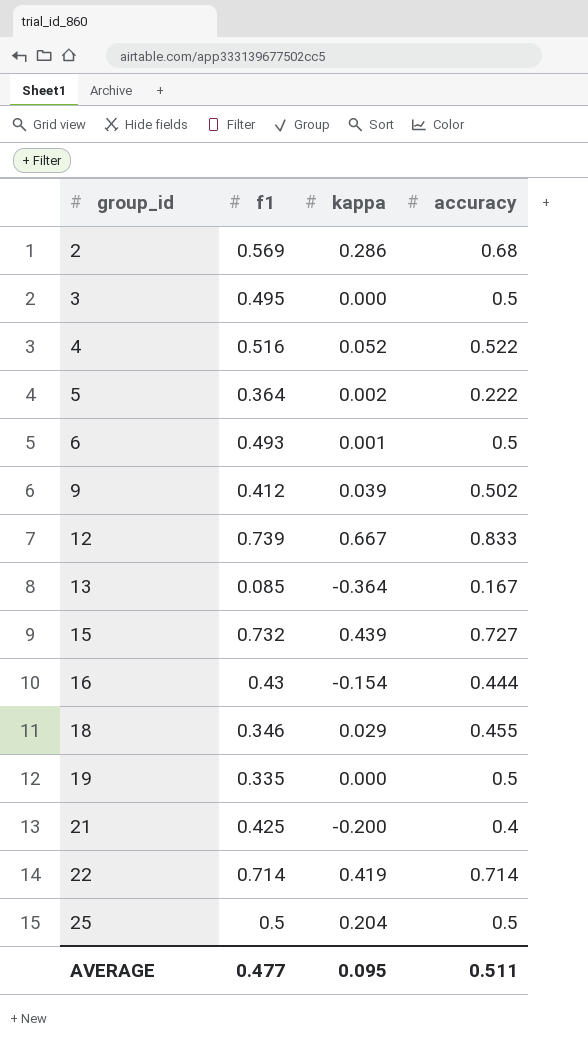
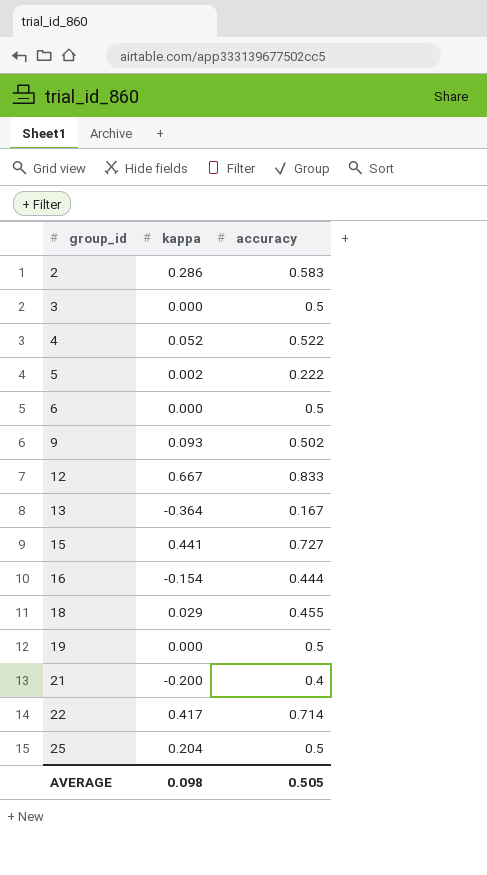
column f1 | position: 2 -> none
2 | accuracy: 0.68 -> 0.583
6 | kappa: 0.001 -> 0.000
9 | kappa: 0.039 -> 0.093
15 | kappa: 0.439 -> 0.441
22 | kappa: 0.419 -> 0.417
AVERAGE | kappa: 0.095 -> 0.098
AVERAGE | accuracy: 0.511 -> 0.505

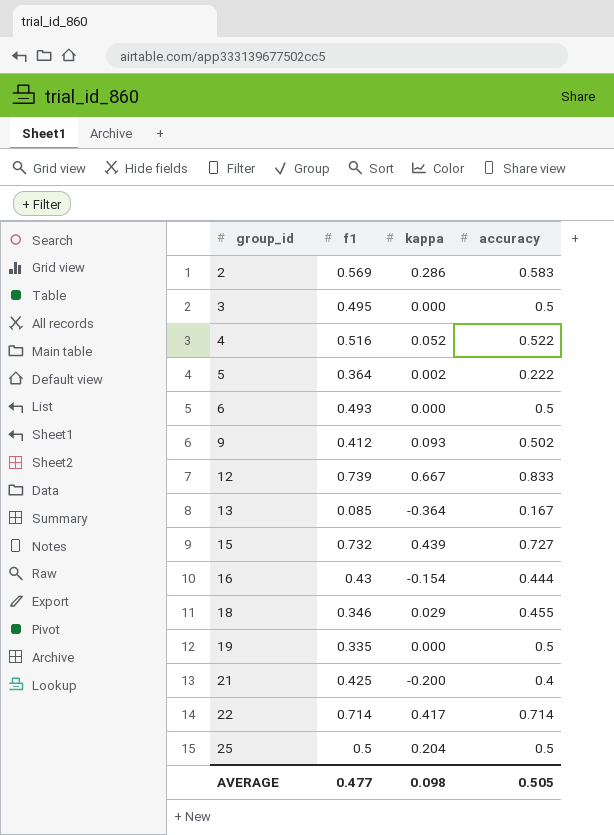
column f1 | position: none -> 2
15 | kappa: 0.441 -> 0.439

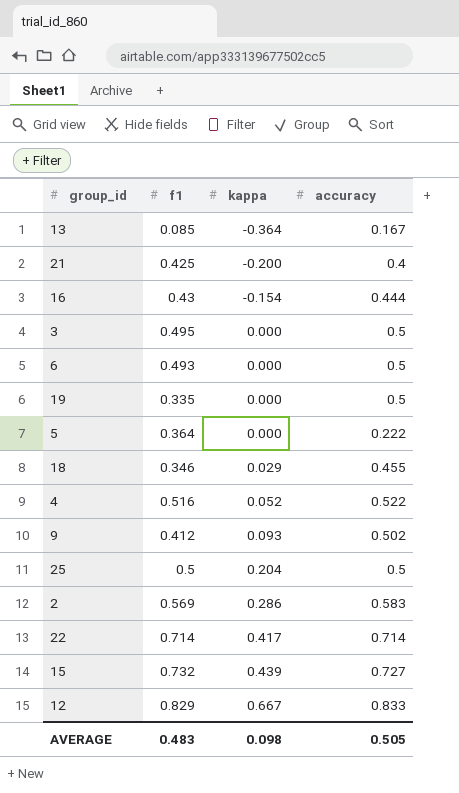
row order: group_id ascending -> kappa ascending
5 | kappa: 0.002 -> 0.000
12 | f1: 0.739 -> 0.829
AVERAGE | f1: 0.477 -> 0.483

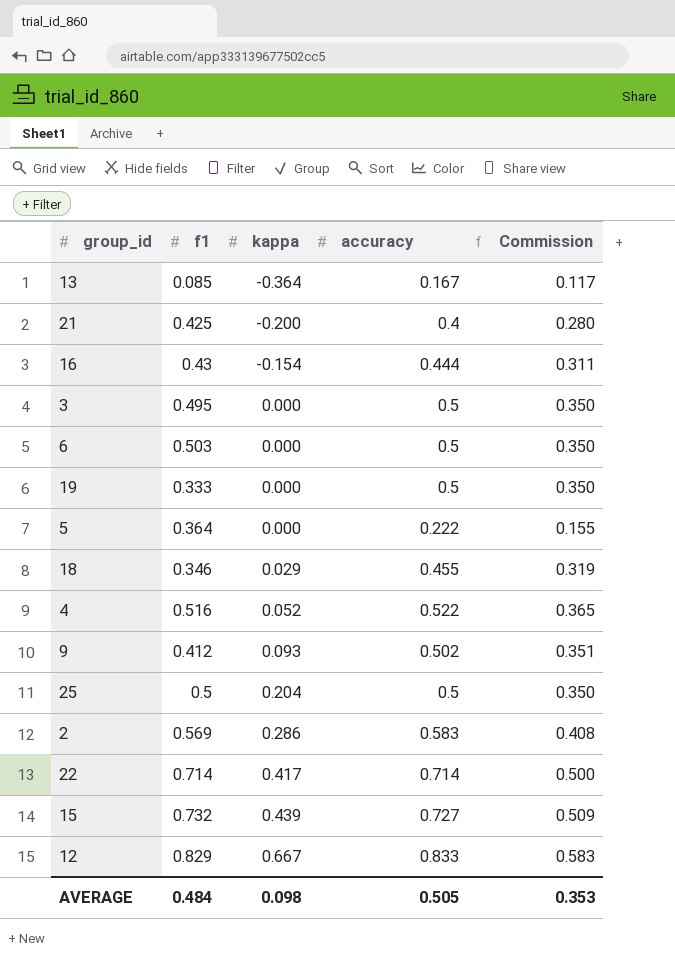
column Commission | formula: none -> [accuracy] * 0.7
6 | f1: 0.493 -> 0.503
19 | f1: 0.335 -> 0.333
AVERAGE | f1: 0.483 -> 0.484

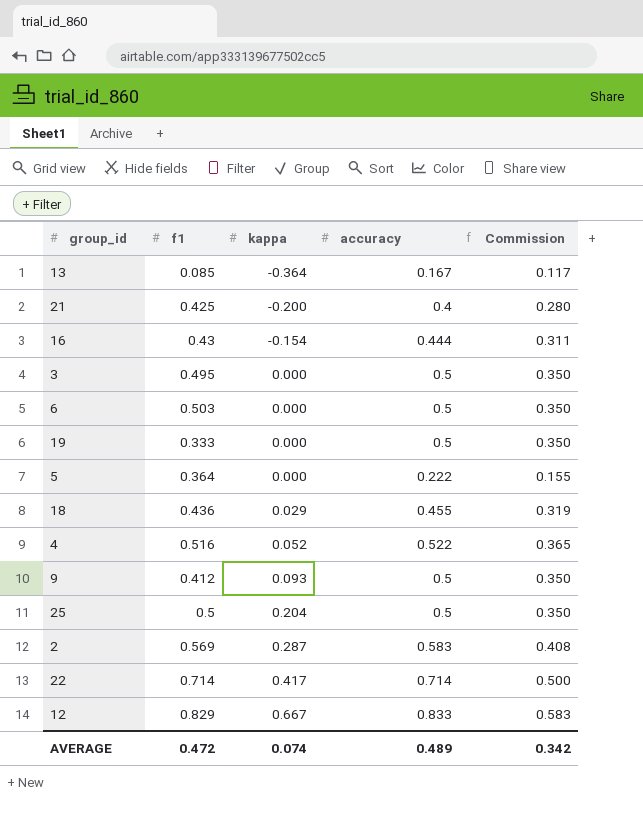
row 15: 0.732 | 0.439 | 0.727 | 0.509 -> none
18 | f1: 0.346 -> 0.436
9 | accuracy: 0.502 -> 0.5
9 | Commission: 0.351 -> 0.350
2 | kappa: 0.286 -> 0.287
AVERAGE | f1: 0.484 -> 0.472
AVERAGE | kappa: 0.098 -> 0.074
AVERAGE | accuracy: 0.505 -> 0.489
AVERAGE | Commission: 0.353 -> 0.342

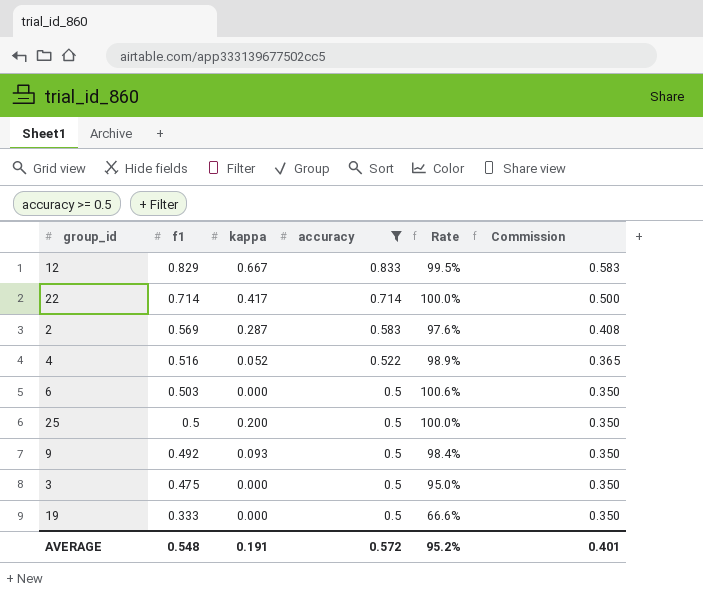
filter: none -> accuracy >= 0.5
row order: kappa ascending -> f1 descending
column Rate | formula: none -> [f1] / [accuracy]
25 | kappa: 0.204 -> 0.200
9 | f1: 0.412 -> 0.492
3 | f1: 0.495 -> 0.475
AVERAGE | f1: 0.472 -> 0.548
AVERAGE | kappa: 0.074 -> 0.191
AVERAGE | accuracy: 0.489 -> 0.572
AVERAGE | Commission: 0.342 -> 0.401

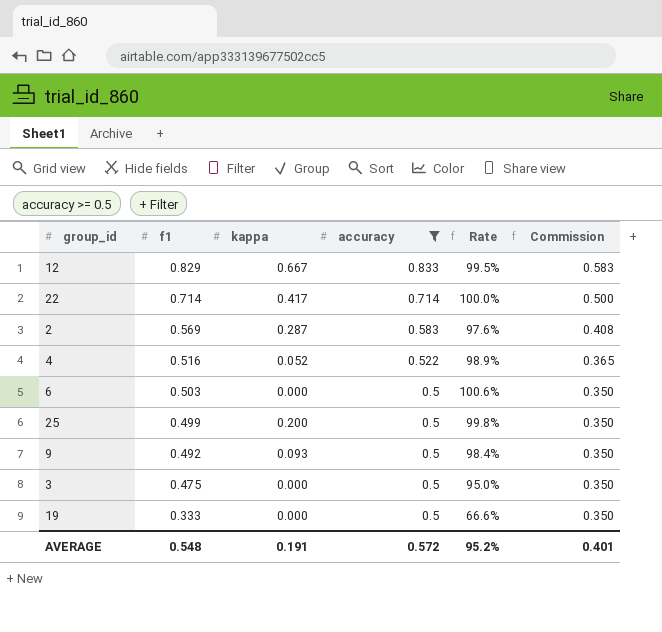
25 | f1: 0.5 -> 0.499
25 | Rate: 100.0% -> 99.8%

